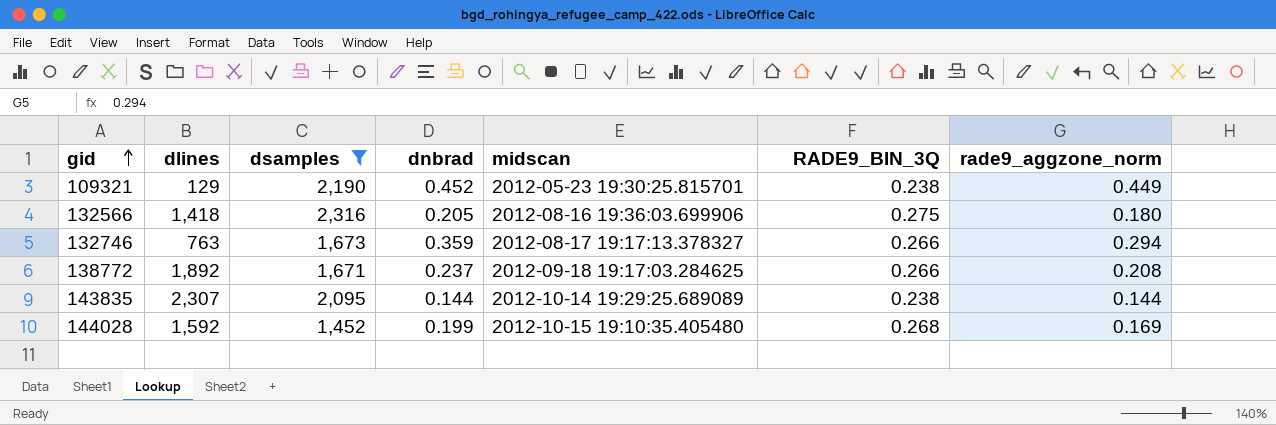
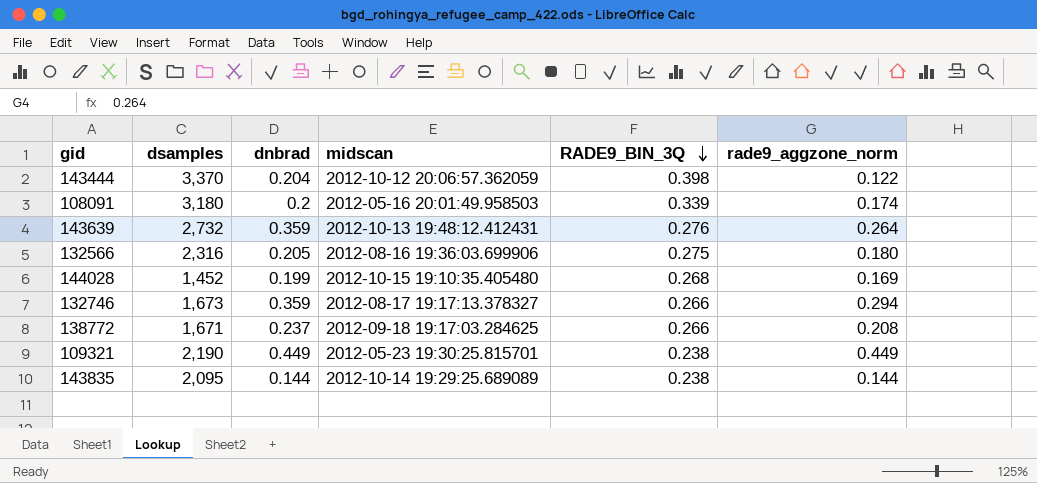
filter: dsamples <= 2,316 -> none
row order: gid ascending -> RADE9_BIN_3Q descending
column dlines | position: 2 -> none
109321 | dnbrad: 0.452 -> 0.449

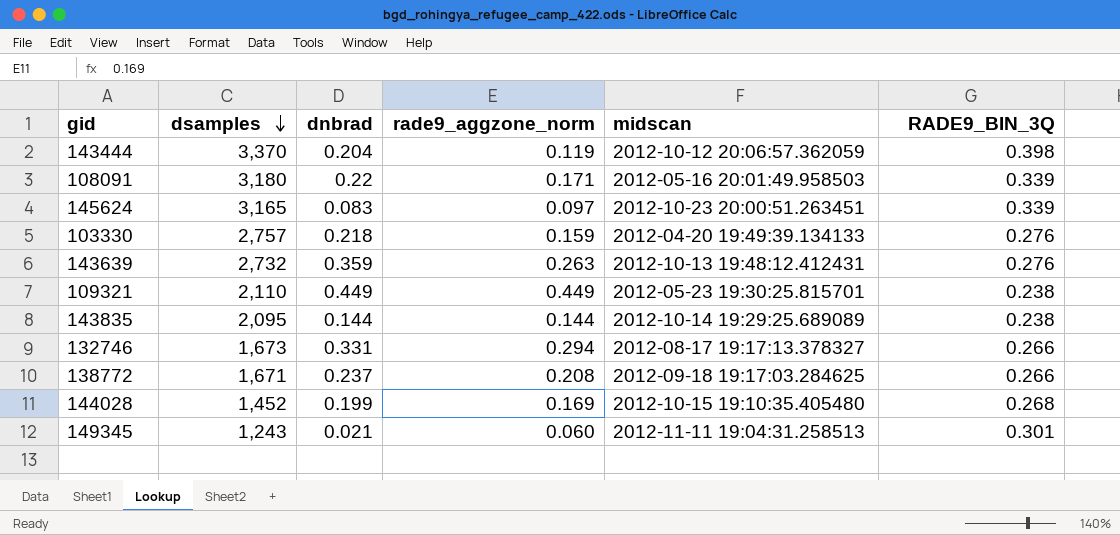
row order: RADE9_BIN_3Q descending -> dsamples descending
column rade9_aggzone_norm | position: 6 -> 4
row 132566: 2,316 | 0.205 | 2012-08-16 19:36:03.699906 | 0.275 | 0.180 -> none
143444 | rade9_aggzone_norm: 0.122 -> 0.119
108091 | dnbrad: 0.2 -> 0.22
108091 | rade9_aggzone_norm: 0.174 -> 0.171
row 145624: none -> 3,165 | 0.083 | 0.097 | 2012-10-23 20:00:51.263451 | 0.339
row 103330: none -> 2,757 | 0.218 | 0.159 | 2012-04-20 19:49:39.134133 | 0.276
143639 | rade9_aggzone_norm: 0.264 -> 0.263
109321 | dsamples: 2,190 -> 2,110
132746 | dnbrad: 0.359 -> 0.331
row 149345: none -> 1,243 | 0.021 | 0.060 | 2012-11-11 19:04:31.258513 | 0.301

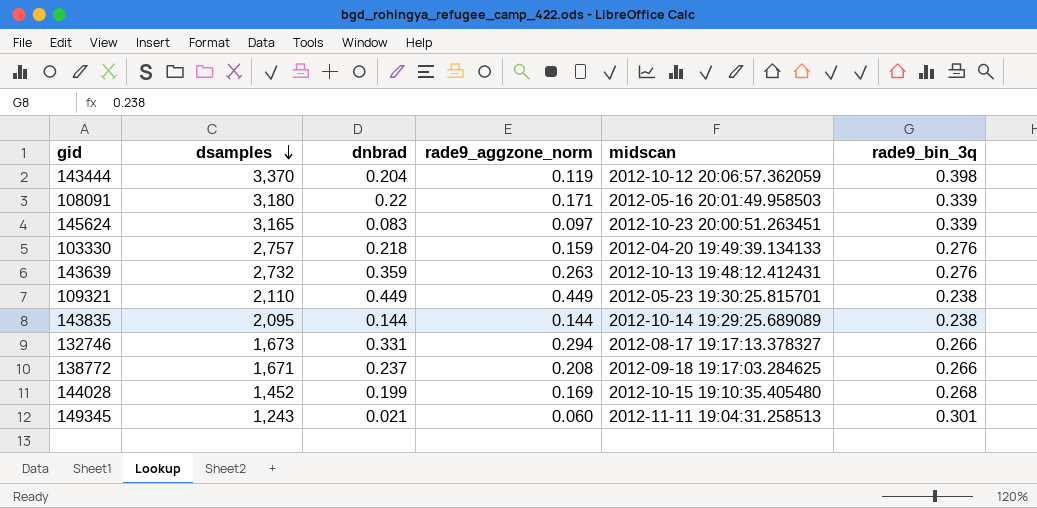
column name: RADE9_BIN_3Q -> rade9_bin_3q

